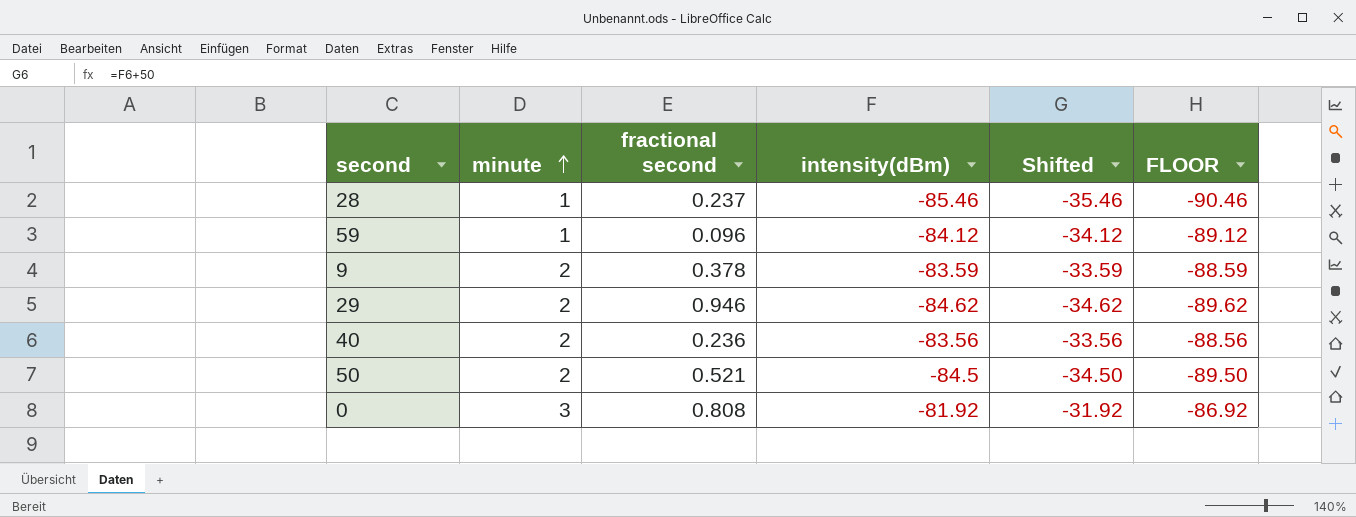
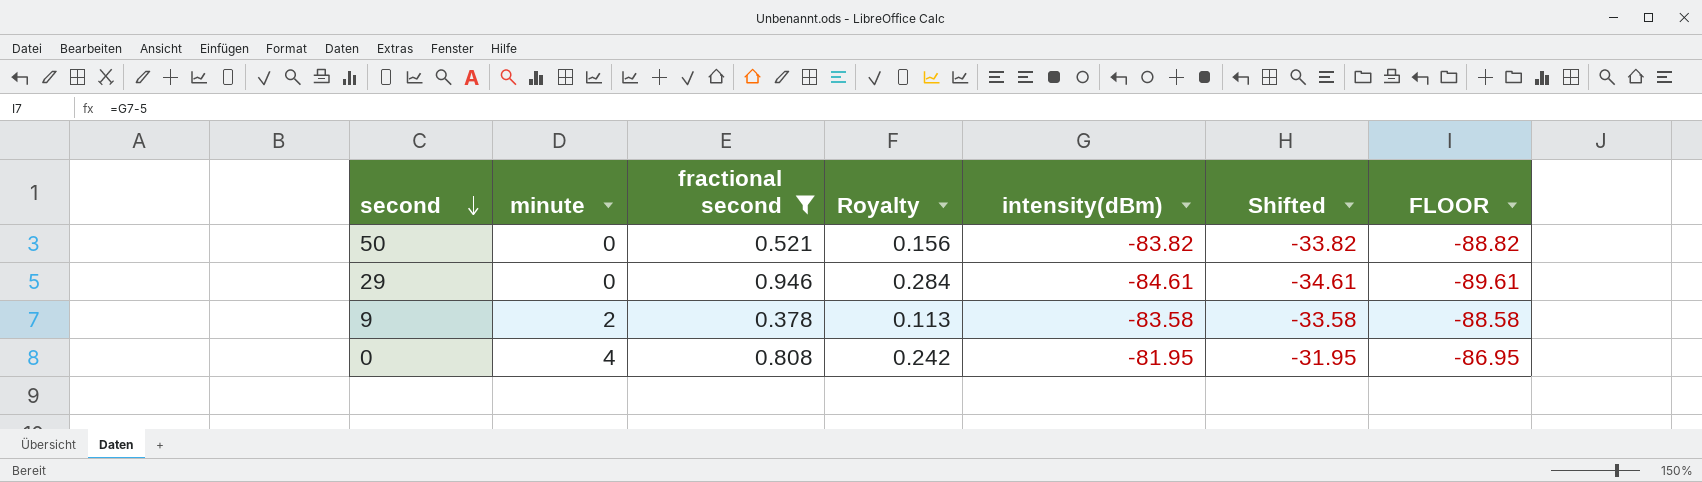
filter: none -> fractional second >= 0.378
row order: minute ascending -> second descending
column Royalty | formula: none -> [fractional second] * 0.3
50 | minute: 2 -> 0
50 | intensity(dBm): -84.5 -> -83.82
50 | Shifted: -34.50 -> -33.82
50 | FLOOR: -89.50 -> -88.82
29 | minute: 2 -> 0
29 | intensity(dBm): -84.62 -> -84.61
29 | Shifted: -34.62 -> -34.61
29 | FLOOR: -89.62 -> -89.61
9 | intensity(dBm): -83.59 -> -83.58
9 | Shifted: -33.59 -> -33.58
9 | FLOOR: -88.59 -> -88.58
0 | minute: 3 -> 4
0 | intensity(dBm): -81.92 -> -81.95
0 | Shifted: -31.92 -> -31.95
0 | FLOOR: -86.92 -> -86.95

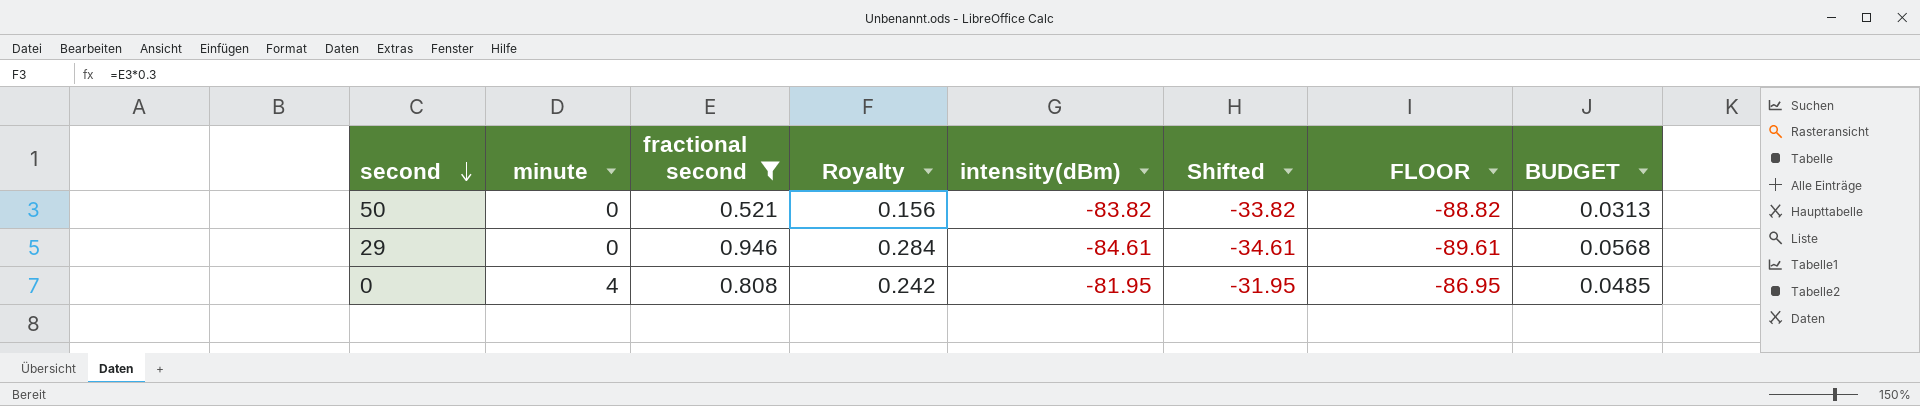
column BUDGET | formula: none -> [fractional second] * 0.06
row 9: 2 | 0.378 | 0.113 | -83.58 | -33.58 | -88.58 -> none

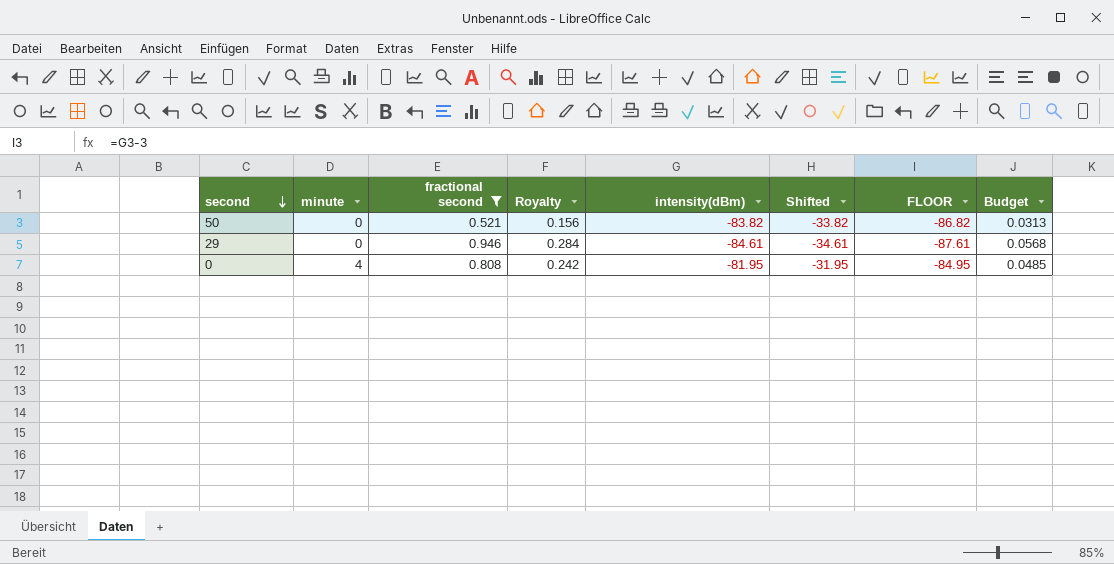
column FLOOR | formula: [intensity(dBm)] - 5 -> [intensity(dBm)] - 3
column name: BUDGET -> Budget

